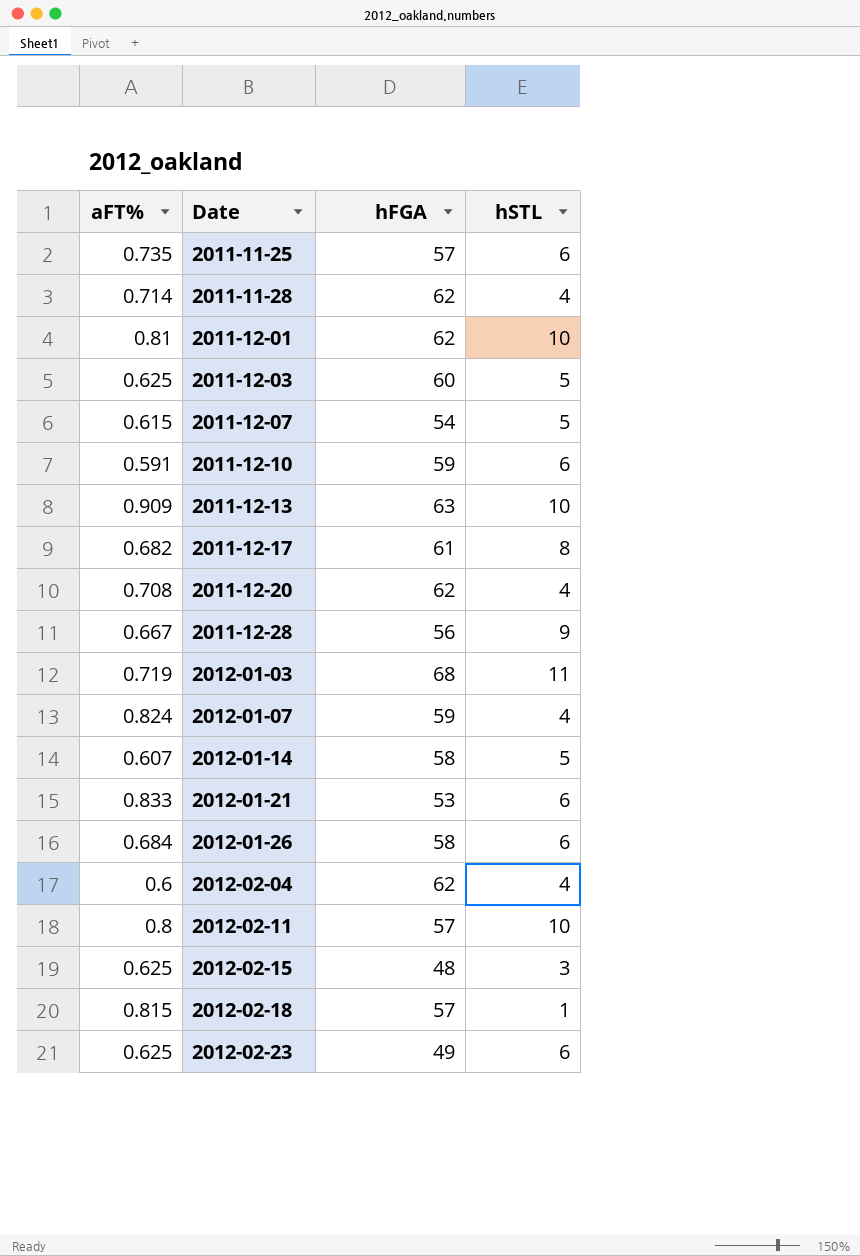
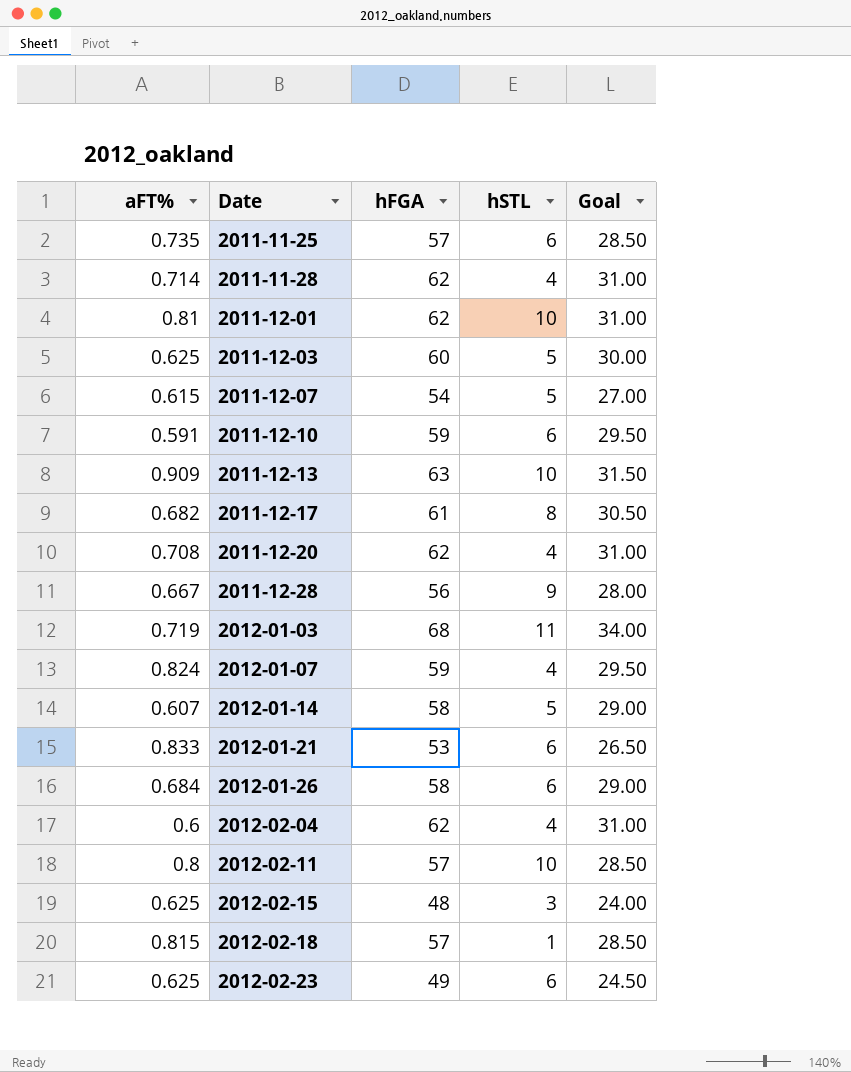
column Goal | formula: none -> [hFGA] * 0.5

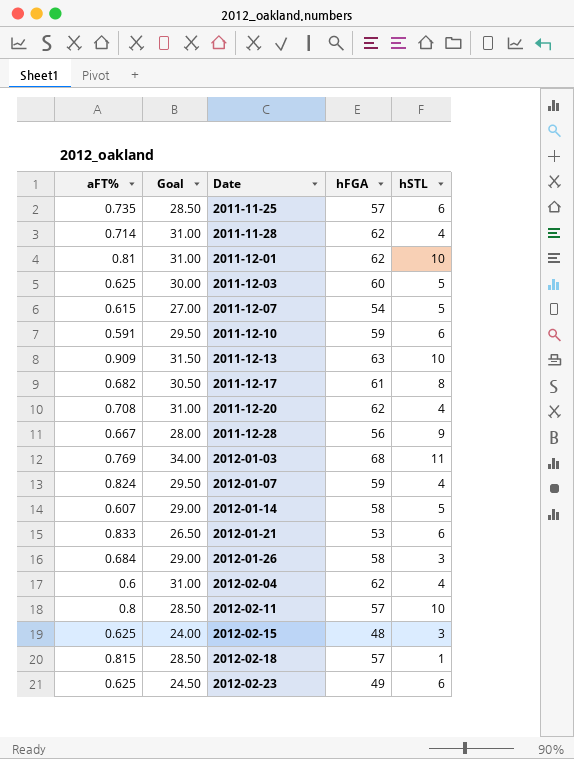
column Goal | position: 5 -> 2
2012-01-03 | aFT%: 0.719 -> 0.769
2012-01-26 | hSTL: 6 -> 3

